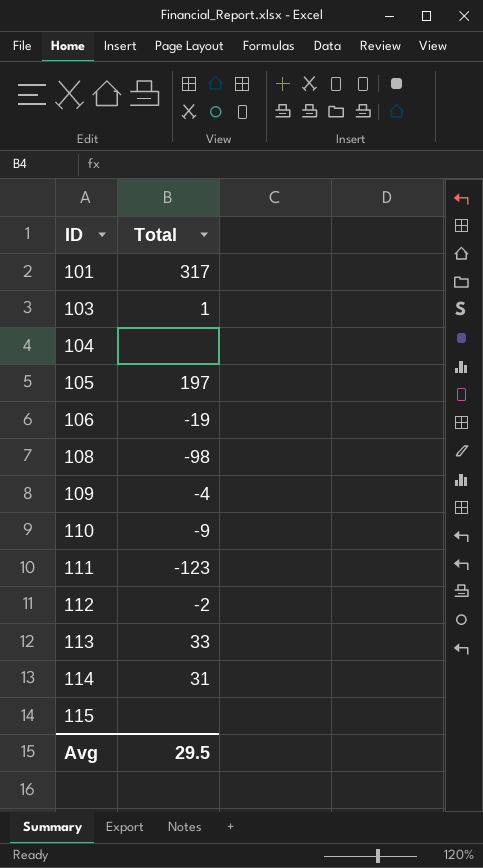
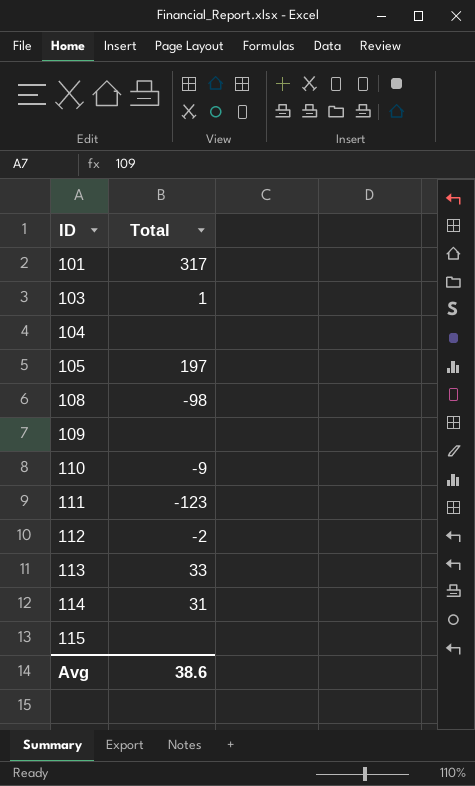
row 106: -19 -> none
109 | Total: -4 -> none
Avg | Total: 29.5 -> 38.6

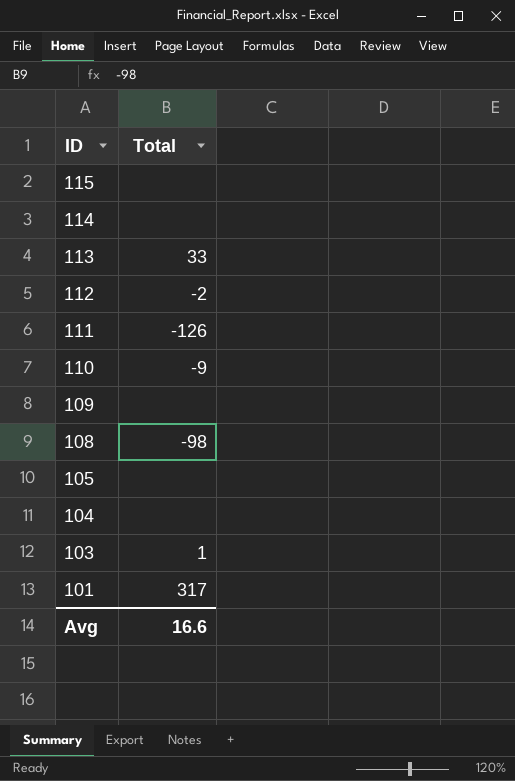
row order: ID ascending -> ID descending
114 | Total: 31 -> none
111 | Total: -123 -> -126
105 | Total: 197 -> none
Avg | Total: 38.6 -> 16.6

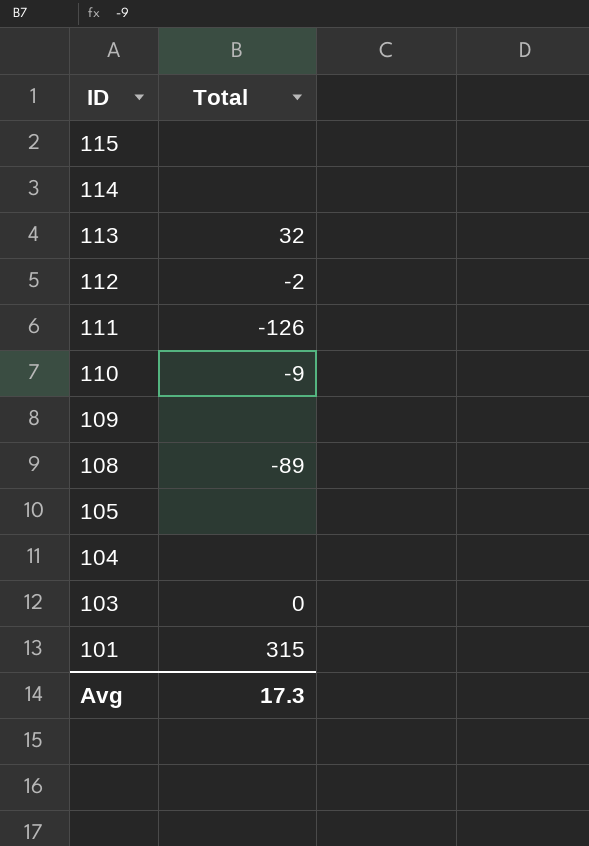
113 | Total: 33 -> 32
108 | Total: -98 -> -89
103 | Total: 1 -> 0
101 | Total: 317 -> 315
Avg | Total: 16.6 -> 17.3

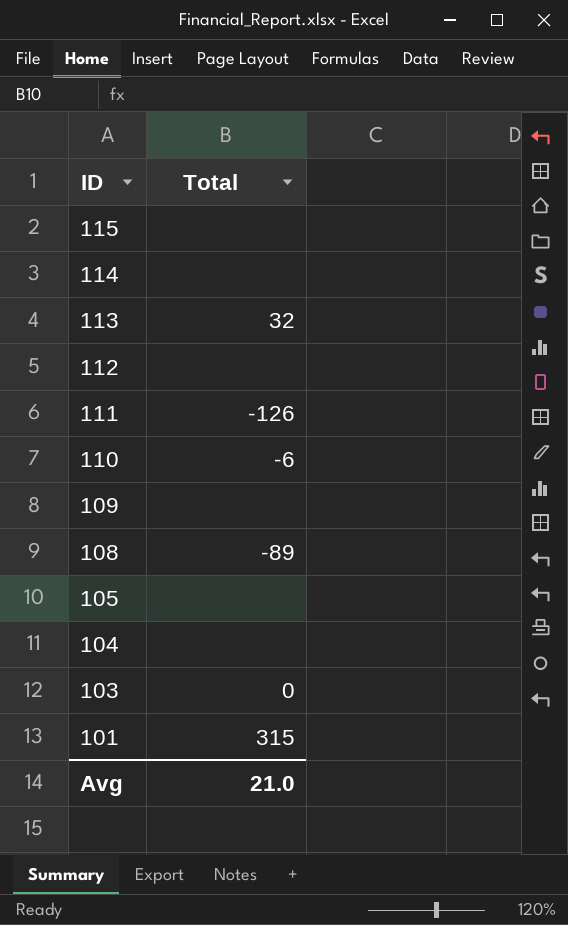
112 | Total: -2 -> none
110 | Total: -9 -> -6
Avg | Total: 17.3 -> 21.0

